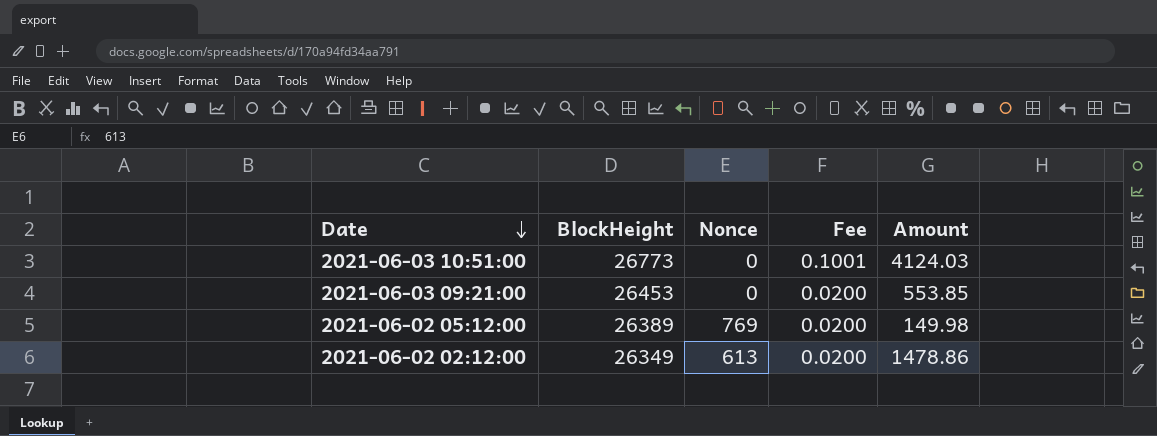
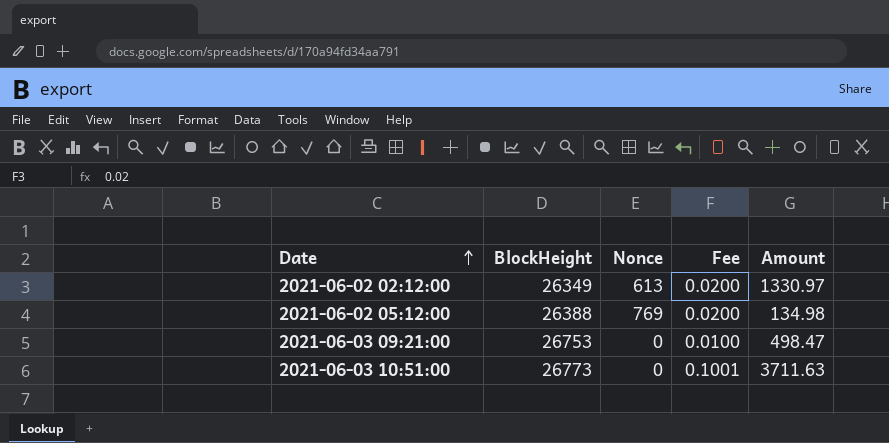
row order: Date descending -> Date ascending
2021-06-02 02:12:00 | Amount: 1478.86 -> 1330.97
2021-06-02 05:12:00 | BlockHeight: 26389 -> 26388
2021-06-02 05:12:00 | Amount: 149.98 -> 134.98
2021-06-03 09:21:00 | BlockHeight: 26453 -> 26753
2021-06-03 09:21:00 | Fee: 0.0200 -> 0.0100
2021-06-03 09:21:00 | Amount: 553.85 -> 498.47
2021-06-03 10:51:00 | Amount: 4124.03 -> 3711.63

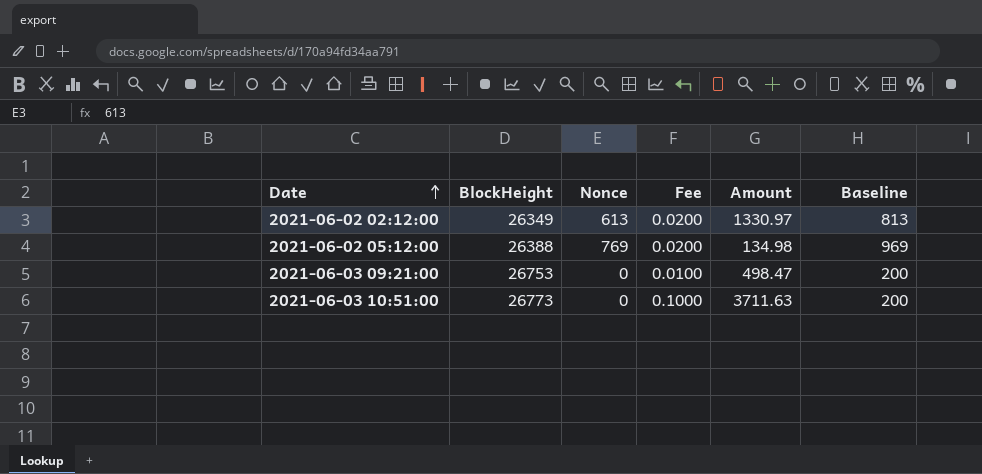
column Baseline | formula: none -> [Nonce] + 200
2021-06-03 10:51:00 | Fee: 0.1001 -> 0.1000

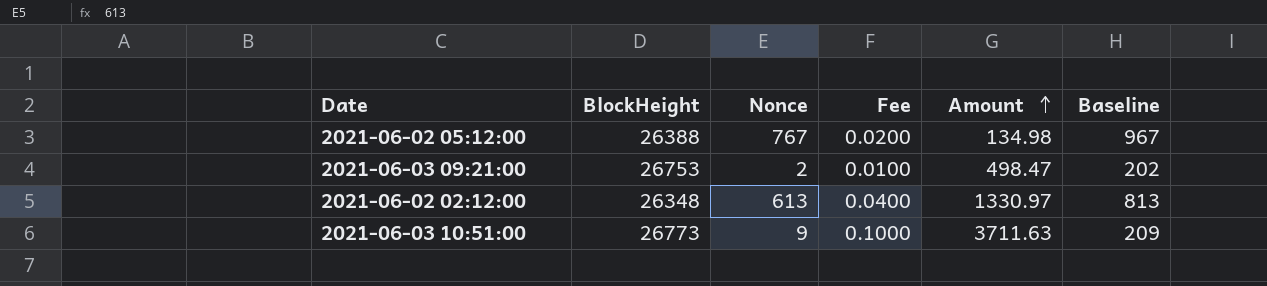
row order: Date ascending -> Amount ascending
2021-06-02 05:12:00 | Nonce: 769 -> 767
2021-06-02 05:12:00 | Baseline: 969 -> 967
2021-06-03 09:21:00 | Nonce: 0 -> 2
2021-06-03 09:21:00 | Baseline: 200 -> 202
2021-06-02 02:12:00 | BlockHeight: 26349 -> 26348
2021-06-02 02:12:00 | Fee: 0.0200 -> 0.0400
2021-06-03 10:51:00 | Nonce: 0 -> 9
2021-06-03 10:51:00 | Baseline: 200 -> 209

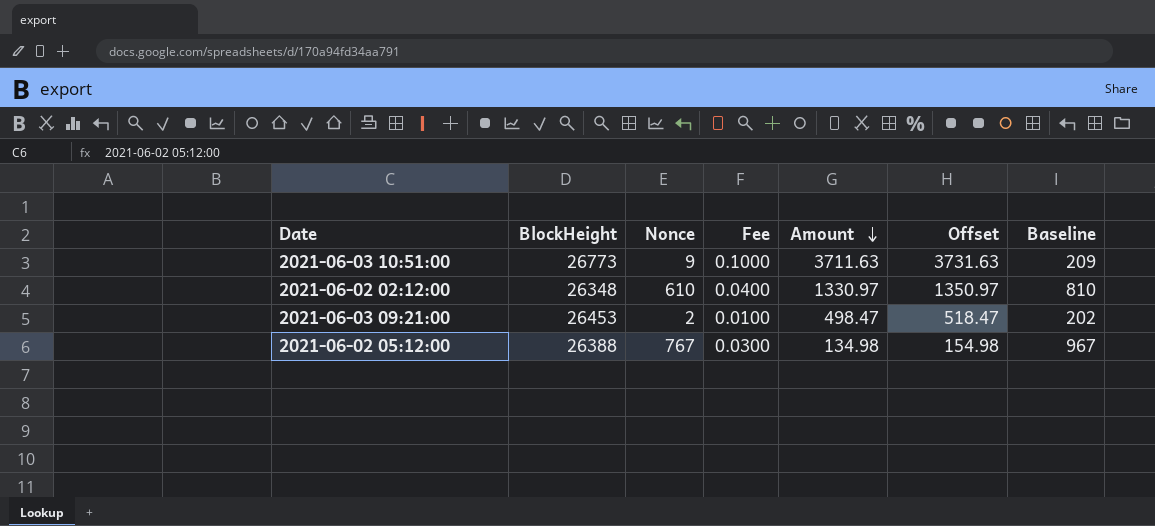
row order: Amount ascending -> Amount descending
column Offset | formula: none -> [Amount] + 20
2021-06-02 02:12:00 | Nonce: 613 -> 610
2021-06-02 02:12:00 | Baseline: 813 -> 810
2021-06-03 09:21:00 | BlockHeight: 26753 -> 26453
2021-06-02 05:12:00 | Fee: 0.0200 -> 0.0300

